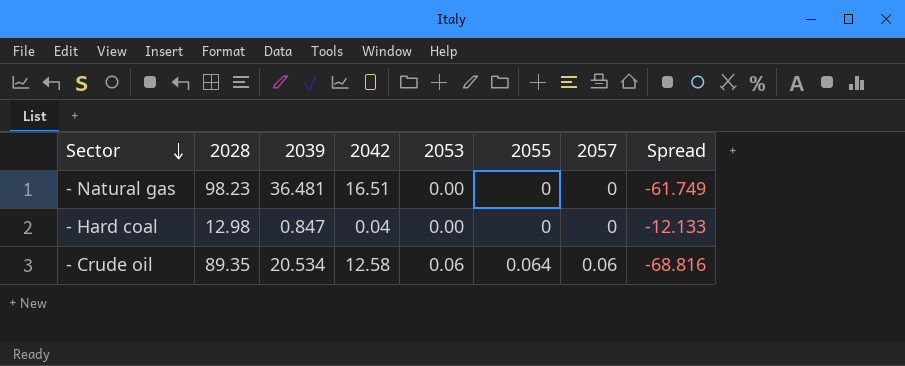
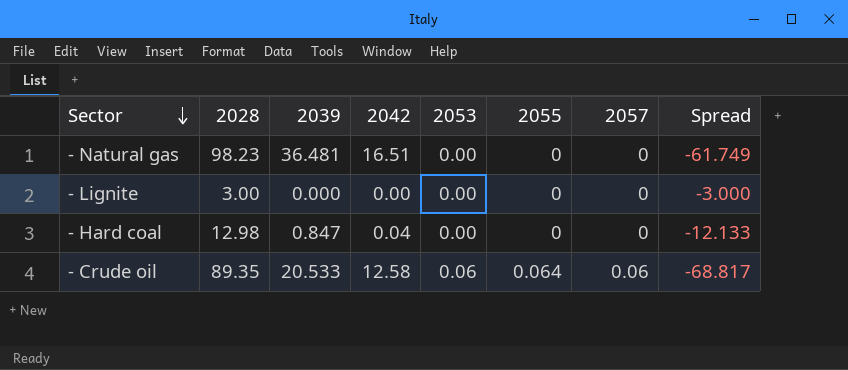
row - Lignite: none -> 3.00 | 0.000 | 0.00 | 0.00 | 0 | 0 | -3.000
- Crude oil | 2039: 20.534 -> 20.533
- Crude oil | Spread: -68.816 -> -68.817

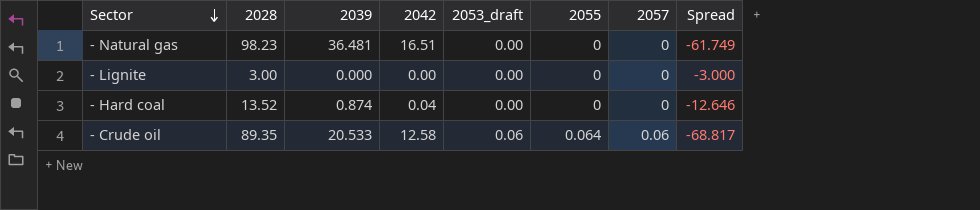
column name: 2053 -> 2053_draft
- Hard coal | 2028: 12.98 -> 13.52
- Hard coal | 2039: 0.847 -> 0.874
- Hard coal | Spread: -12.133 -> -12.646

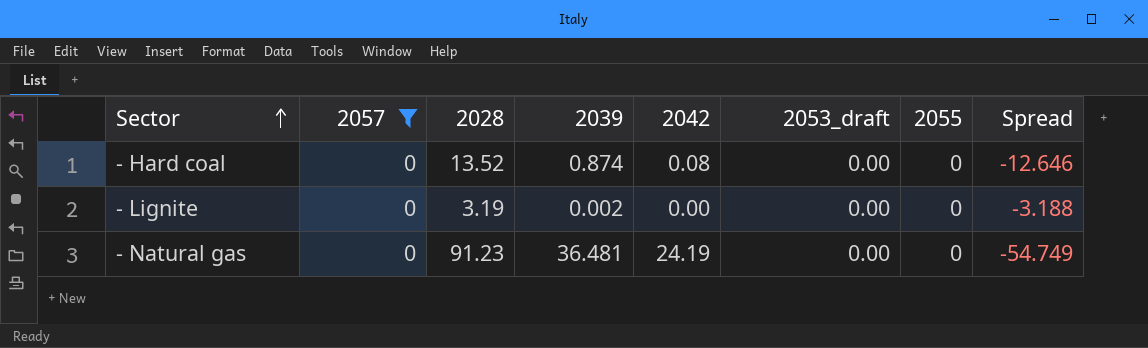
filter: none -> 2057 = 0
row order: Sector descending -> Sector ascending
column 2057 | position: 7 -> 2
- Hard coal | 2042: 0.04 -> 0.08
- Lignite | 2028: 3.00 -> 3.19
- Lignite | 2039: 0.000 -> 0.002
- Lignite | Spread: -3.000 -> -3.188
- Natural gas | 2028: 98.23 -> 91.23
- Natural gas | 2042: 16.51 -> 24.19
- Natural gas | Spread: -61.749 -> -54.749

